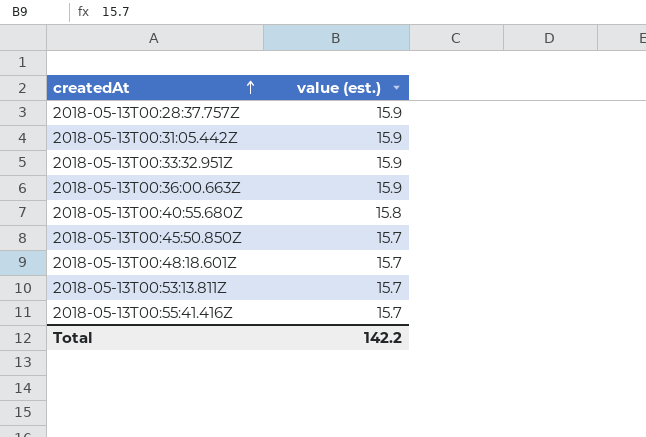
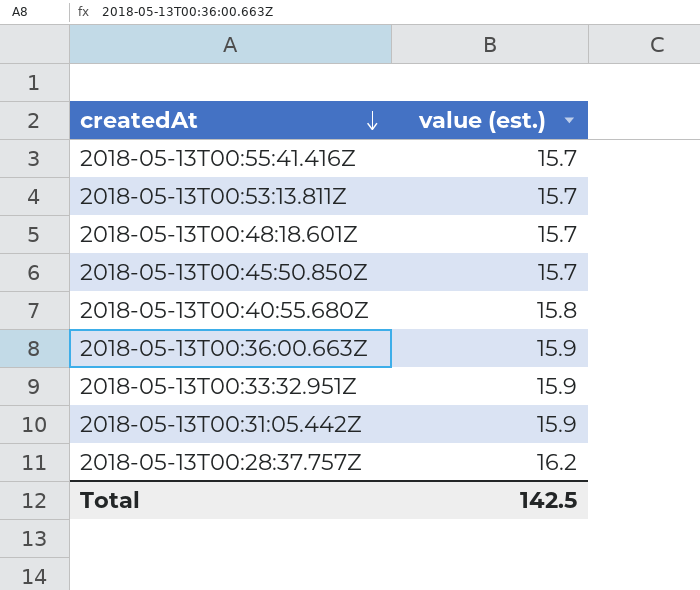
row order: createdAt ascending -> createdAt descending
2018-05-13T00:28:37.757Z | value (est.): 15.9 -> 16.2
Total | value (est.): 142.2 -> 142.5

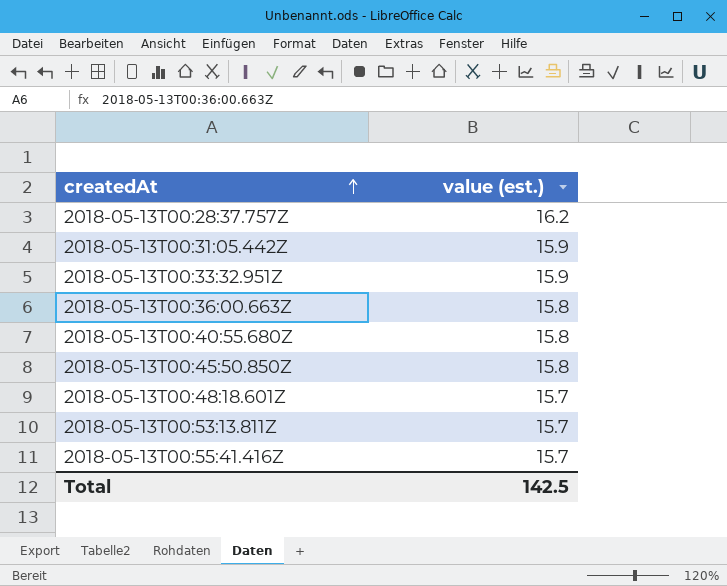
row order: createdAt descending -> createdAt ascending
2018-05-13T00:36:00.663Z | value (est.): 15.9 -> 15.8
2018-05-13T00:45:50.850Z | value (est.): 15.7 -> 15.8

